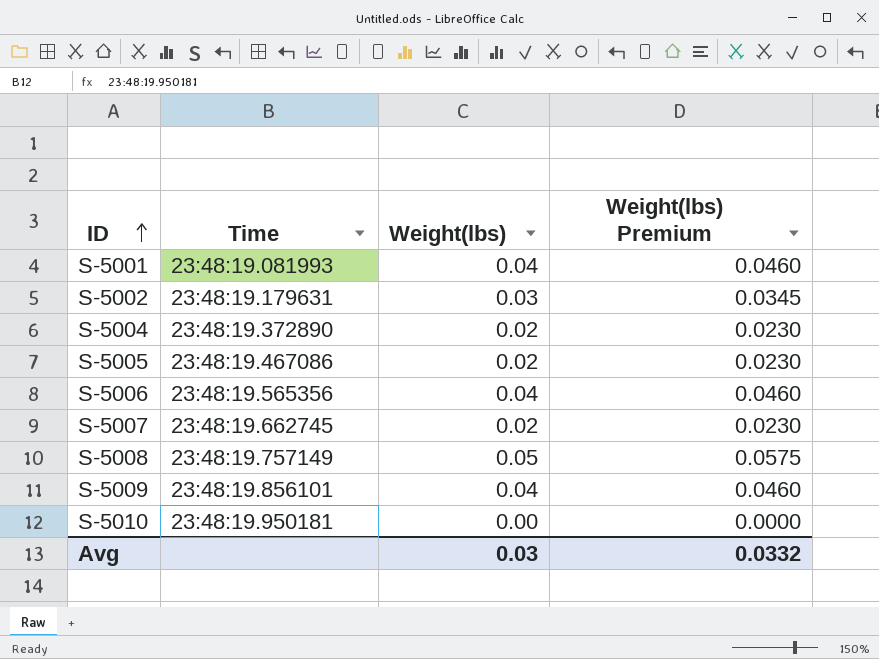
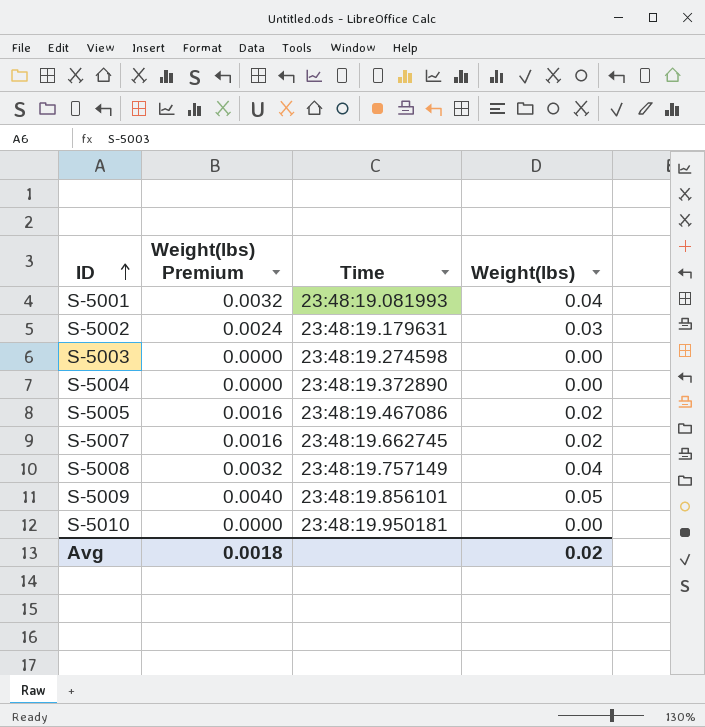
column Weight(lbs) Premium | formula: [Weight(lbs)] * 1.15 -> [Weight(lbs)] * 0.08
column Weight(lbs) Premium | position: 4 -> 2
row S-5006: 23:48:19.565356 | 0.04 | 0.0460 -> none
row S-5003: none -> 0.0000 | 23:48:19.274598 | 0.00
S-5004 | Weight(lbs): 0.02 -> 0.00
S-5008 | Weight(lbs): 0.05 -> 0.04
S-5009 | Weight(lbs): 0.04 -> 0.05
Avg | Weight(lbs) Premium: 0.0332 -> 0.0018
Avg | Weight(lbs): 0.03 -> 0.02

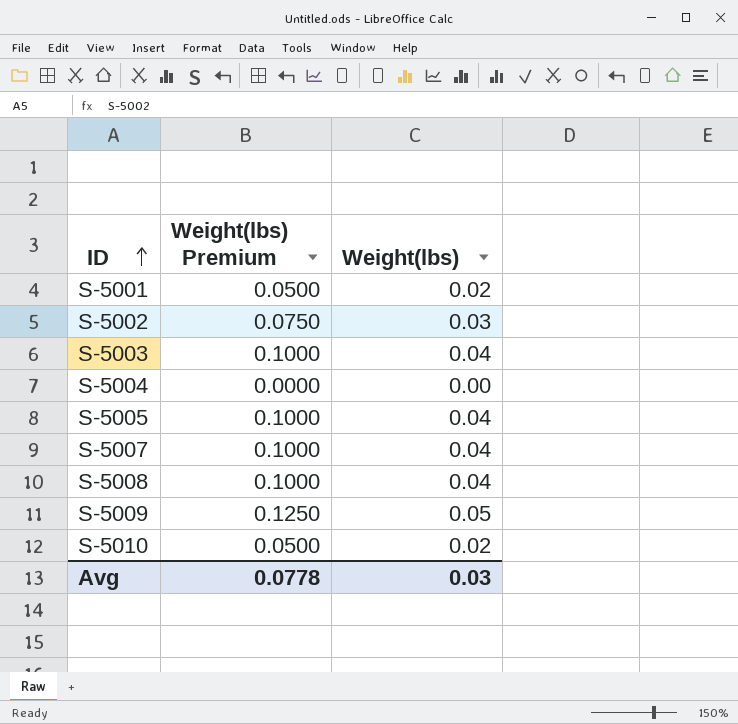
column Time | position: 3 -> none
column Weight(lbs) Premium | formula: [Weight(lbs)] * 0.08 -> [Weight(lbs)] * 2.5
S-5001 | Weight(lbs): 0.04 -> 0.02
S-5003 | Weight(lbs): 0.00 -> 0.04
S-5005 | Weight(lbs): 0.02 -> 0.04
S-5007 | Weight(lbs): 0.02 -> 0.04
S-5010 | Weight(lbs): 0.00 -> 0.02
Avg | Weight(lbs) Premium: 0.0018 -> 0.0778
Avg | Weight(lbs): 0.02 -> 0.03

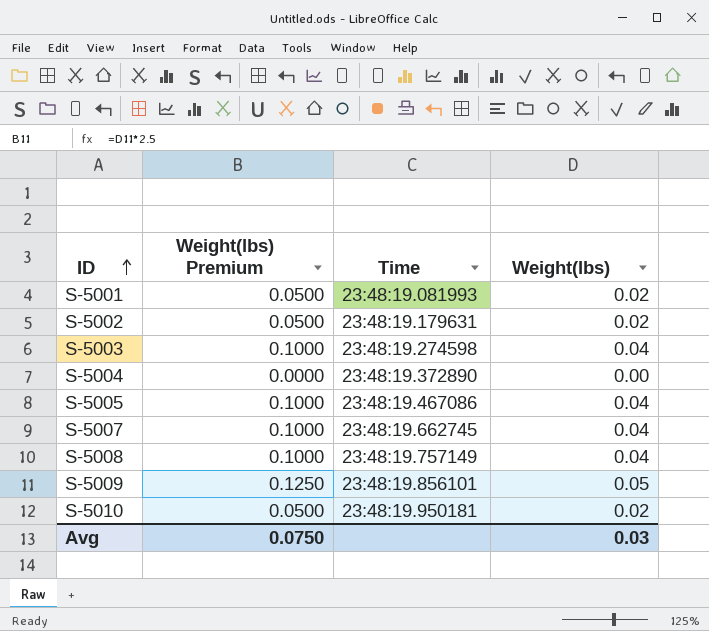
column Time | position: none -> 3
S-5002 | Weight(lbs) Premium: 0.0750 -> 0.0500
S-5002 | Weight(lbs): 0.03 -> 0.02
Avg | Weight(lbs) Premium: 0.0778 -> 0.0750

